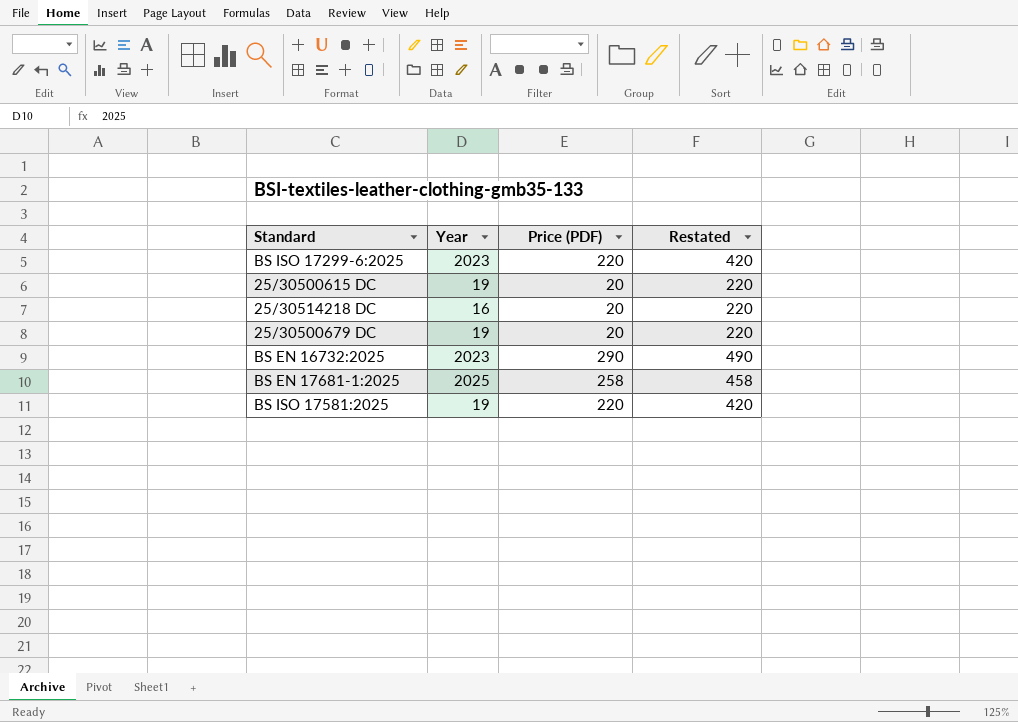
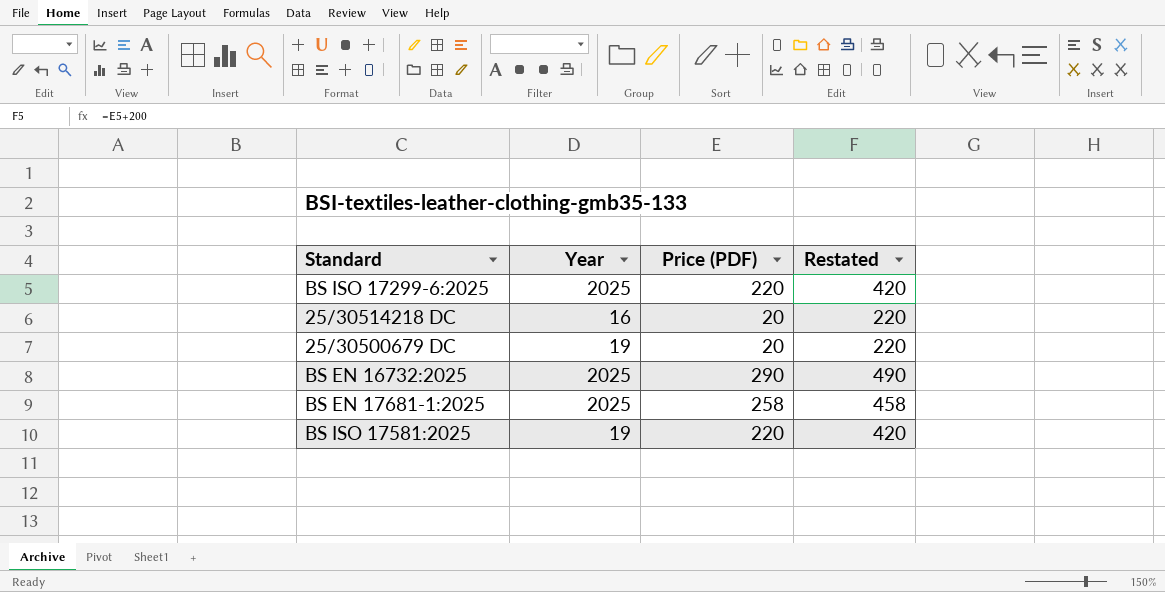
row 25/30500615 DC: 19 | 20 | 220 -> none
BS ISO 17299-6:2025 | Year: 2023 -> 2025
BS EN 16732:2025 | Year: 2023 -> 2025

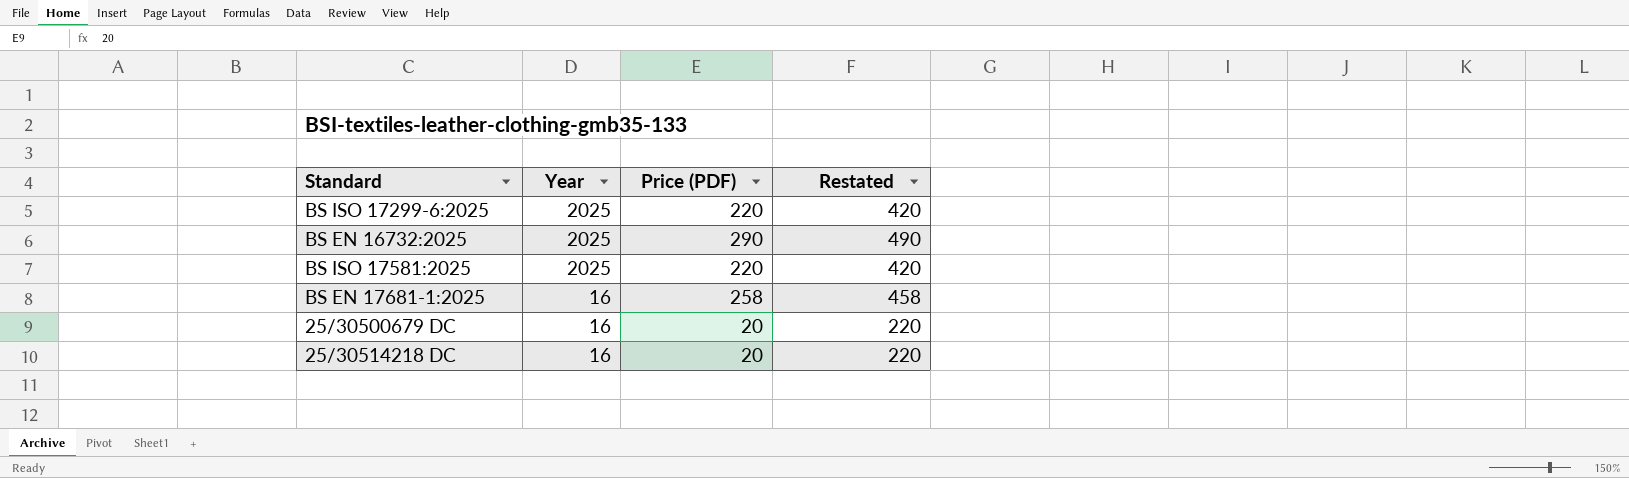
row order: none -> Year descending
BS ISO 17581:2025 | Year: 19 -> 2025
BS EN 17681-1:2025 | Year: 2025 -> 16
25/30500679 DC | Year: 19 -> 16

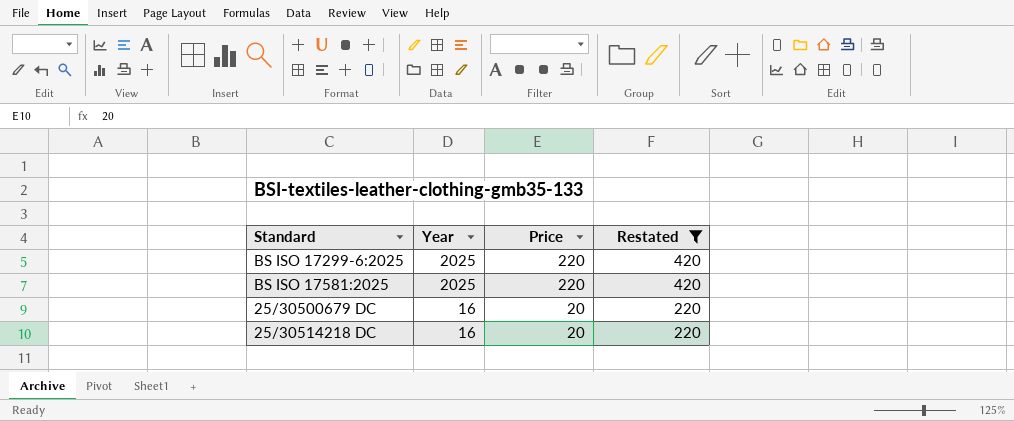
filter: none -> Restated <= 420
column name: Price (PDF) -> Price

